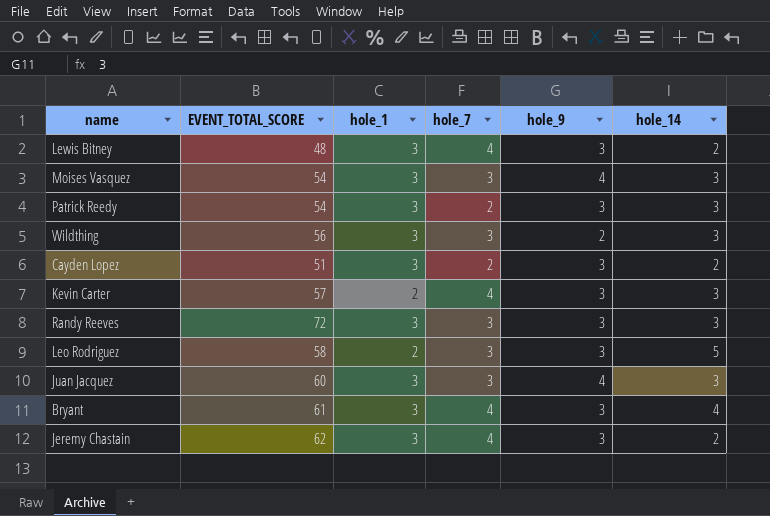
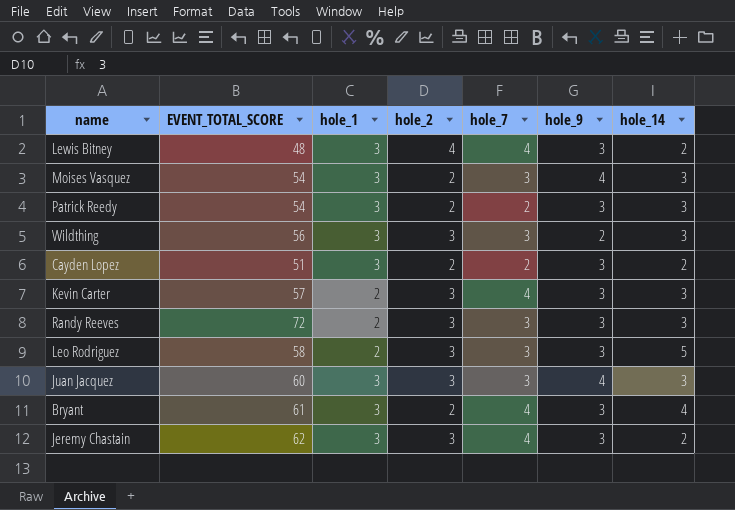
column hole_2 | position: none -> 4
Randy Reeves | hole_1: 3 -> 2

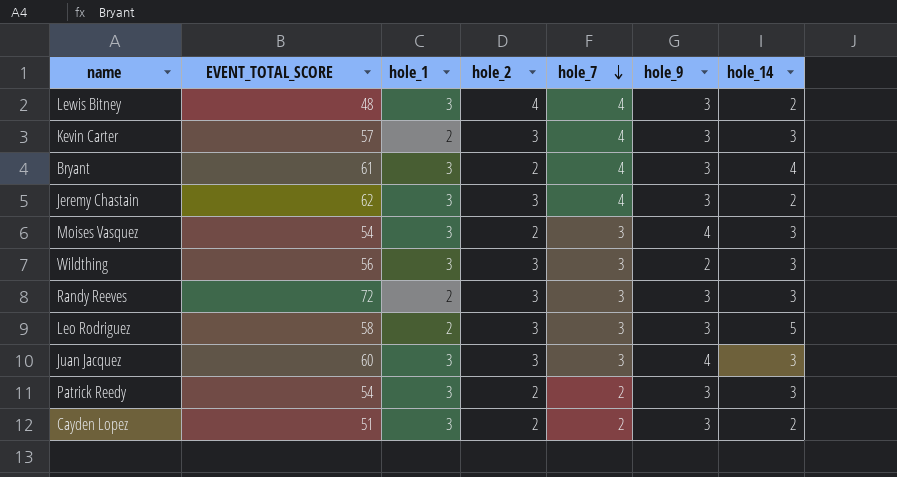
row order: none -> hole_7 descending

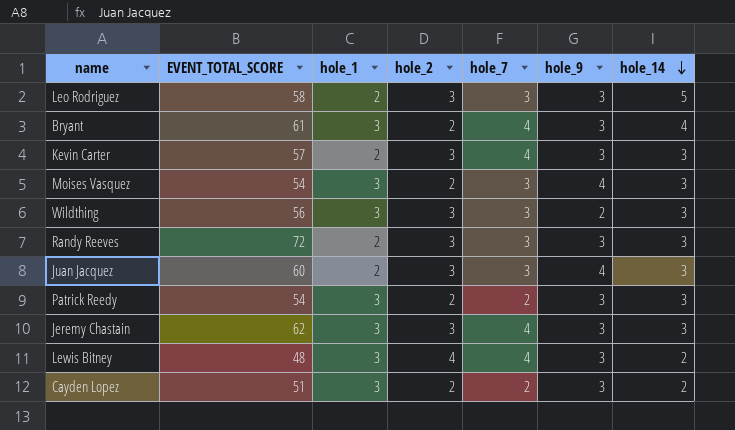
row order: hole_7 descending -> hole_14 descending
Juan Jacquez | hole_1: 3 -> 2
Jeremy Chastain | hole_14: 2 -> 3

